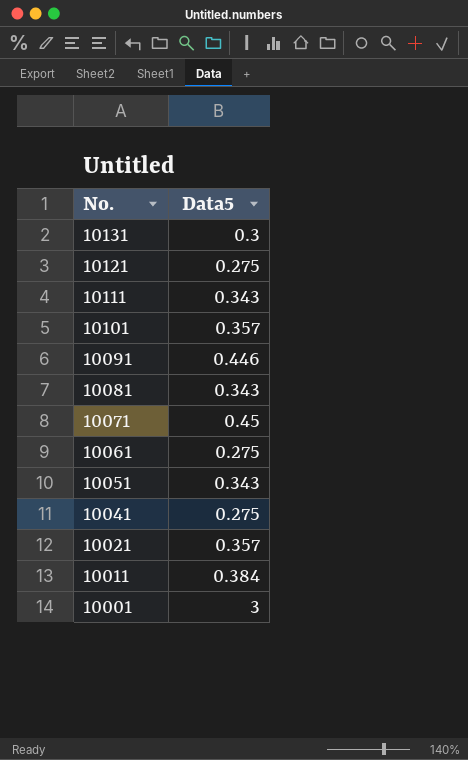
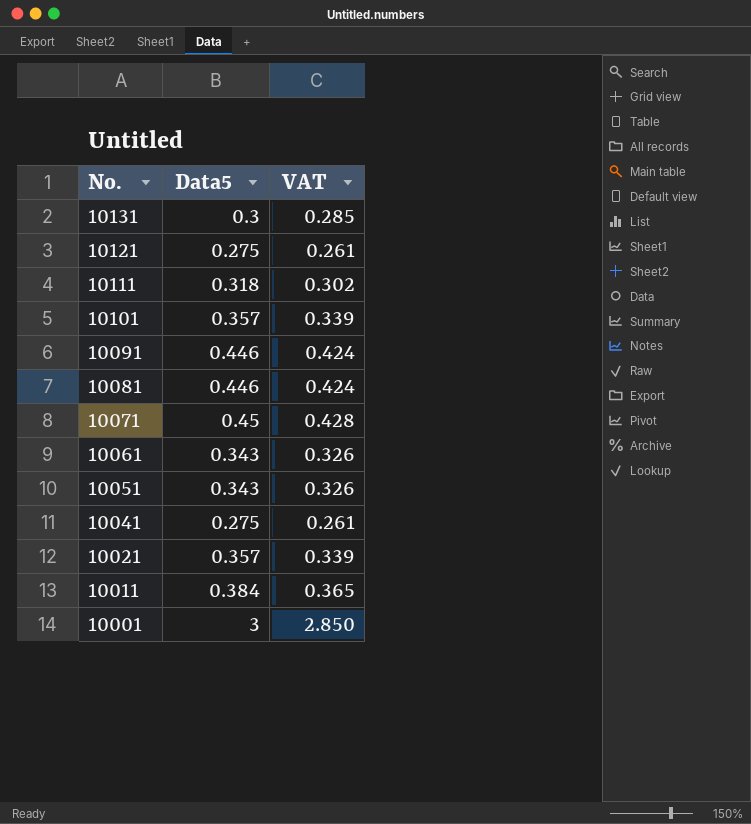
column VAT | formula: none -> [Data5] * 0.95
10111 | Data5: 0.343 -> 0.318
10081 | Data5: 0.343 -> 0.446
10061 | Data5: 0.275 -> 0.343

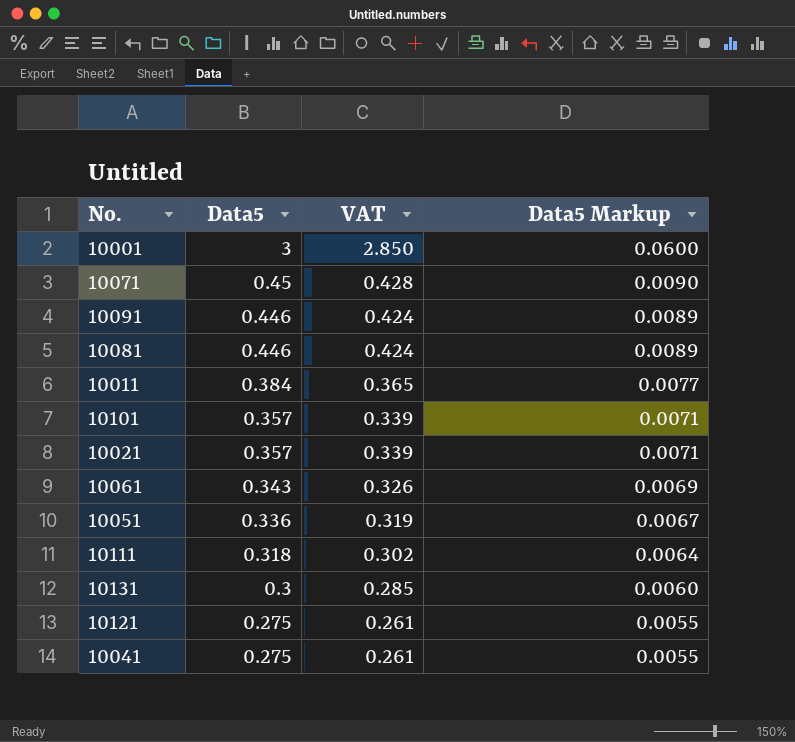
row order: No. descending -> Data5 descending
column Data5 Markup | formula: none -> [Data5] * 0.02
10051 | Data5: 0.343 -> 0.336
10051 | VAT: 0.326 -> 0.319

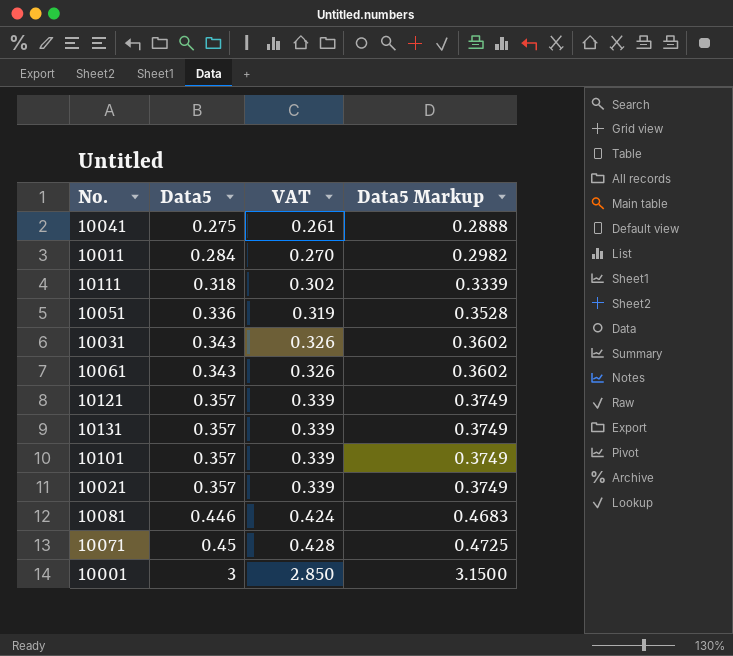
row order: Data5 descending -> Data5 ascending
column Data5 Markup | formula: [Data5] * 0.02 -> [Data5] * 1.05
row 10091: 0.446 | 0.424 | 0.0089 -> none
10011 | Data5: 0.384 -> 0.284
10011 | VAT: 0.365 -> 0.270
row 10031: none -> 0.343 | 0.326 | 0.3602
10121 | Data5: 0.275 -> 0.357
10121 | VAT: 0.261 -> 0.339
10131 | Data5: 0.3 -> 0.357
10131 | VAT: 0.285 -> 0.339

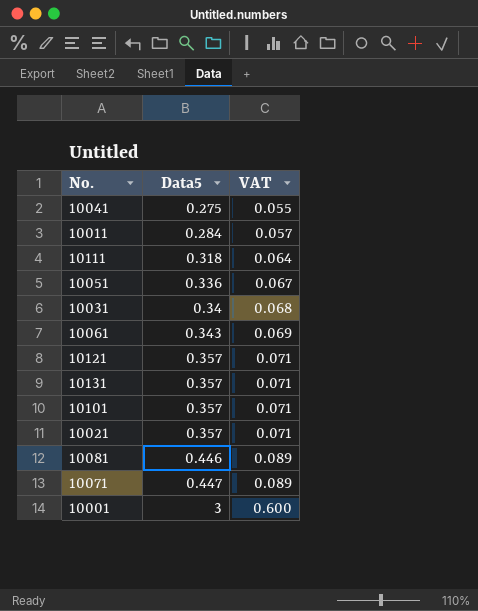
column Data5 Markup | formula: [Data5] * 1.05 -> none
column VAT | formula: [Data5] * 0.95 -> [Data5] * 0.2
10031 | Data5: 0.343 -> 0.34
10071 | Data5: 0.45 -> 0.447

